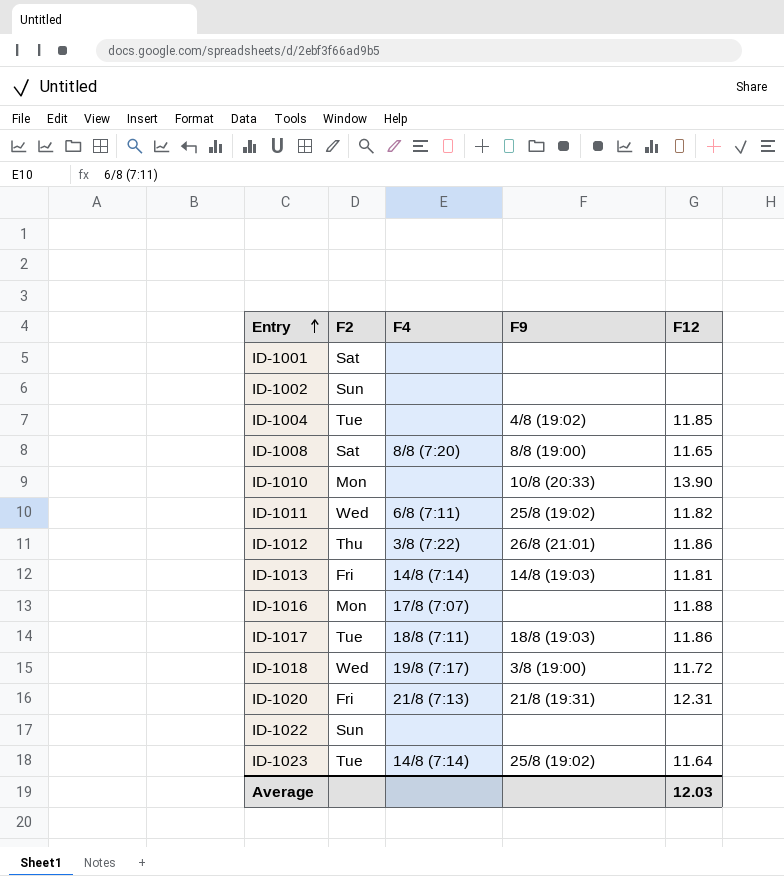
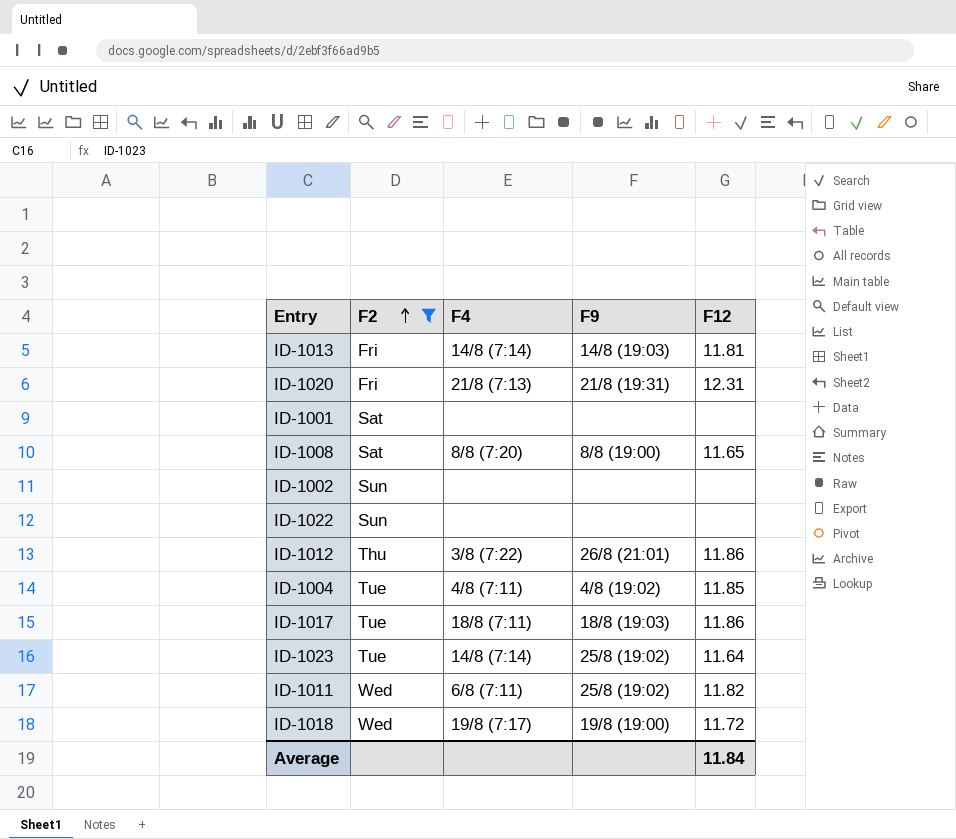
filter: none -> F2 != Mon
row order: Entry ascending -> F2 ascending
ID-1004 | F4: none -> 4/8 (7:11)
ID-1018 | F9: 3/8 (19:00) -> 19/8 (19:00)
Average | F12: 12.03 -> 11.84

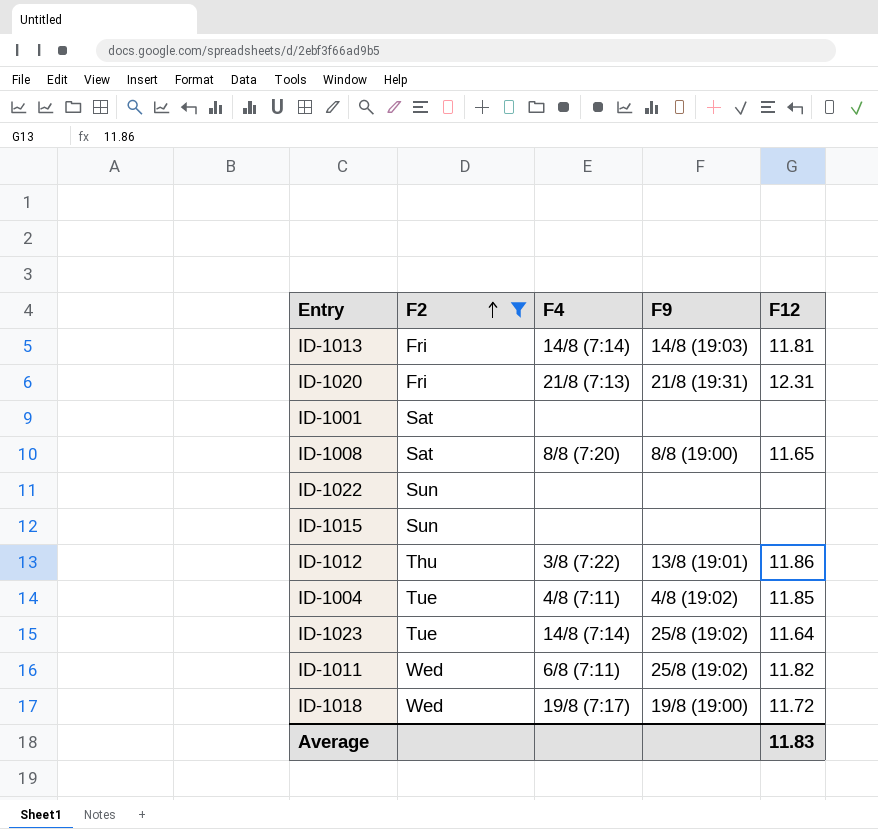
row ID-1002: Sun | none | none | none -> none
row ID-1017: Tue | 18/8 (7:11) | 18/8 (19:03) | 11.86 -> none
row ID-1015: none -> Sun | none | none | none
ID-1012 | F9: 26/8 (21:01) -> 13/8 (19:01)
Average | F12: 11.84 -> 11.83

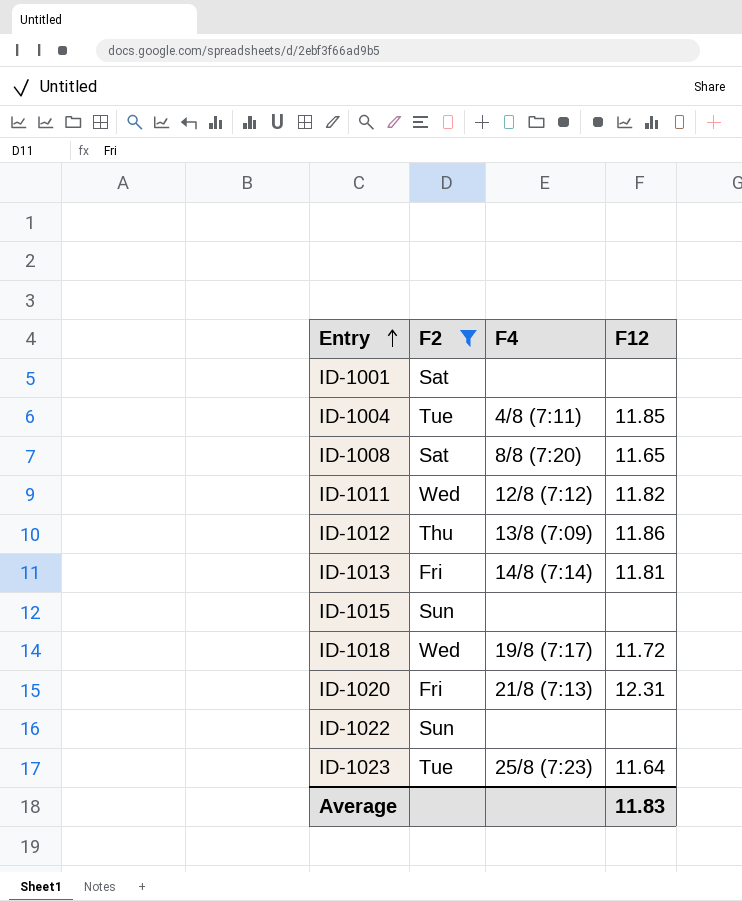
row order: F2 ascending -> Entry ascending
column F9 | position: 4 -> none
ID-1011 | F4: 6/8 (7:11) -> 12/8 (7:12)
ID-1012 | F4: 3/8 (7:22) -> 13/8 (7:09)
ID-1023 | F4: 14/8 (7:14) -> 25/8 (7:23)

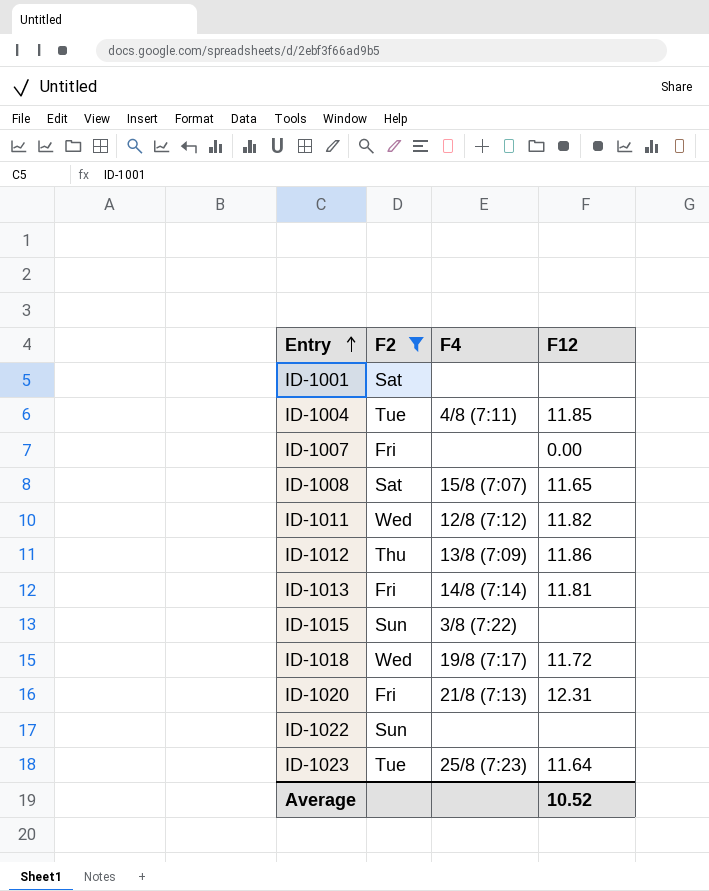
row ID-1007: none -> Fri | none | 0.00
ID-1008 | F4: 8/8 (7:20) -> 15/8 (7:07)
ID-1015 | F4: none -> 3/8 (7:22)
Average | F12: 11.83 -> 10.52

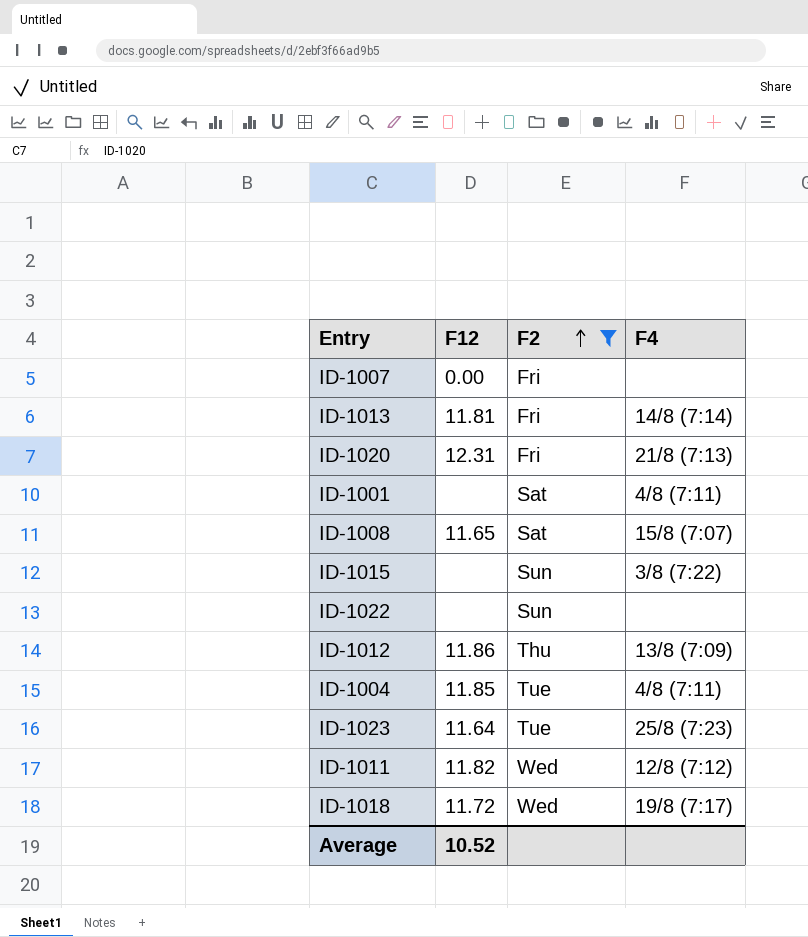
row order: Entry ascending -> F2 ascending
column F12 | position: 4 -> 2
ID-1001 | F4: none -> 4/8 (7:11)

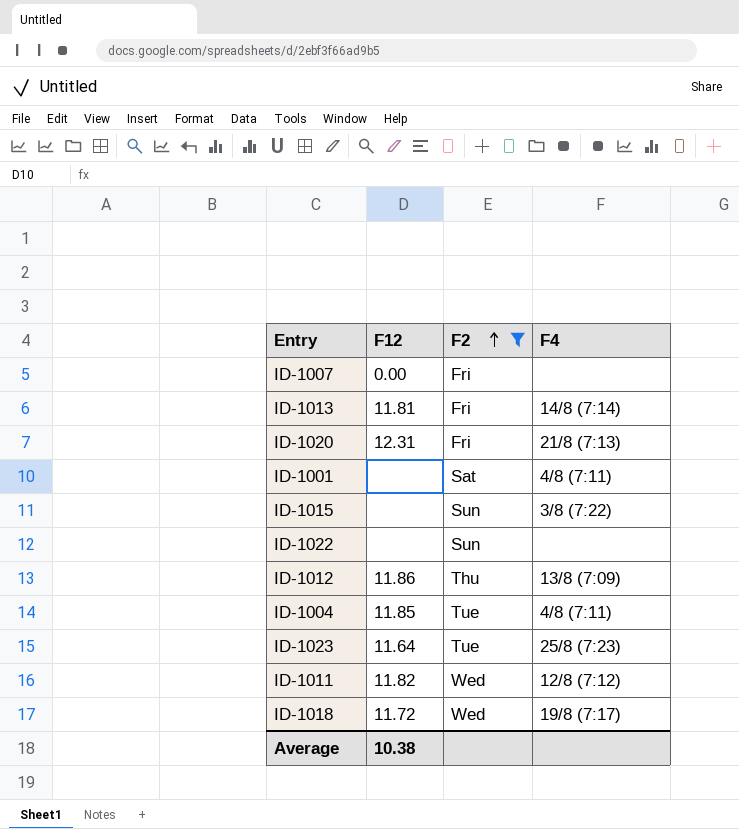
row ID-1008: 11.65 | Sat | 15/8 (7:07) -> none
Average | F12: 10.52 -> 10.38

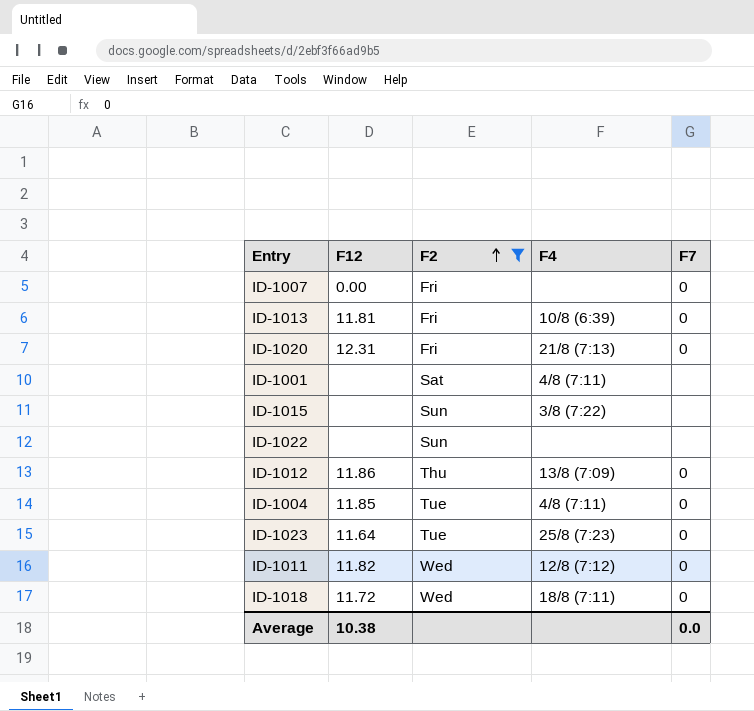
column F7 | position: none -> 5
ID-1013 | F4: 14/8 (7:14) -> 10/8 (6:39)
ID-1018 | F4: 19/8 (7:17) -> 18/8 (7:11)

